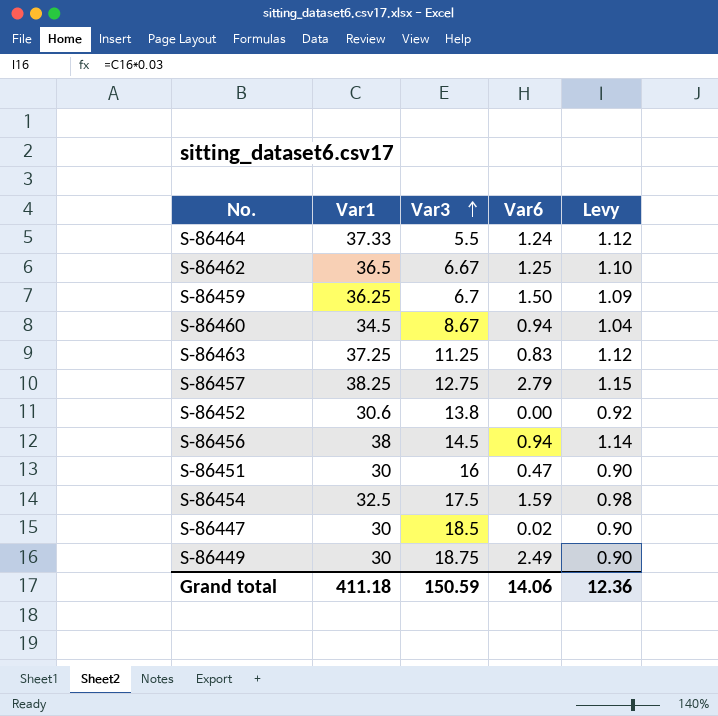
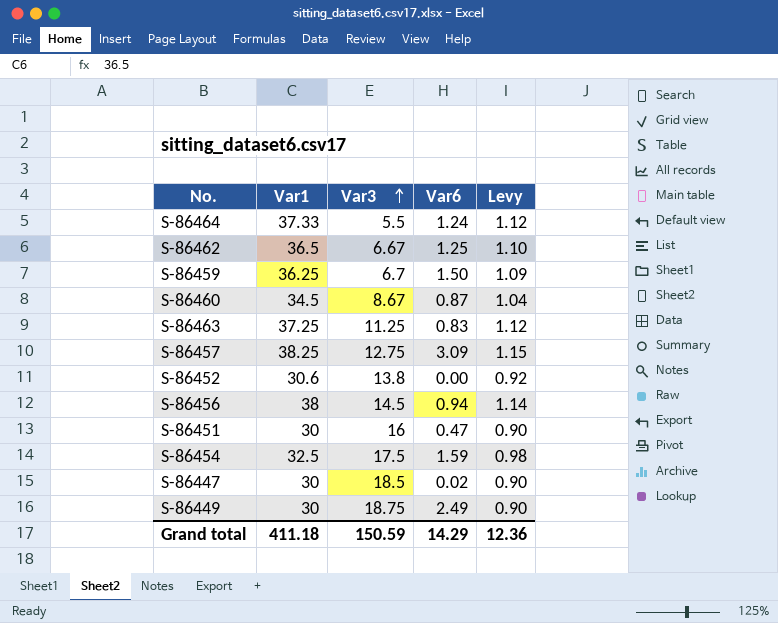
S-86460 | Var6: 0.94 -> 0.87
S-86457 | Var6: 2.79 -> 3.09
Grand total | Var6: 14.06 -> 14.29

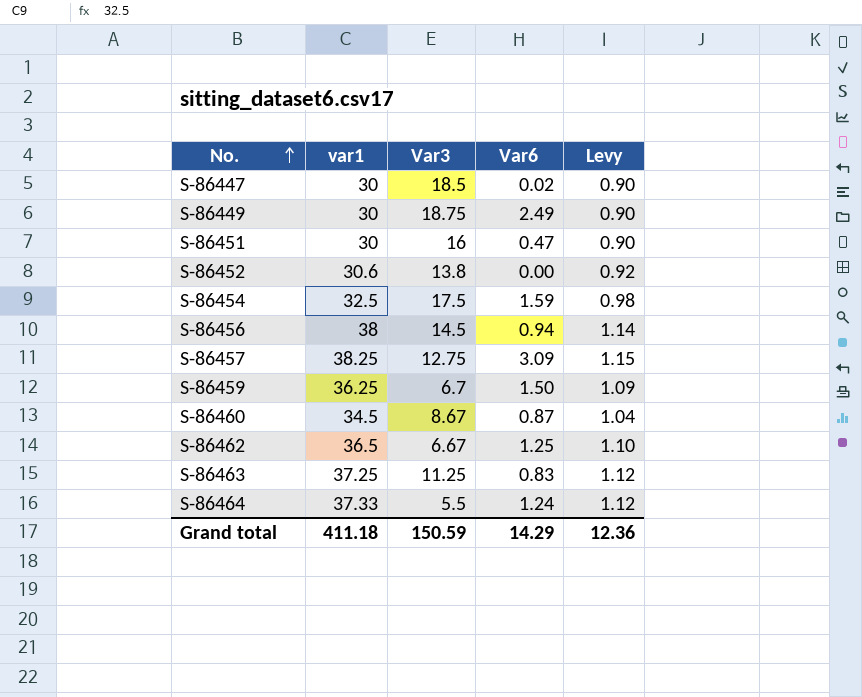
row order: Var3 ascending -> No. ascending
column name: Var1 -> var1

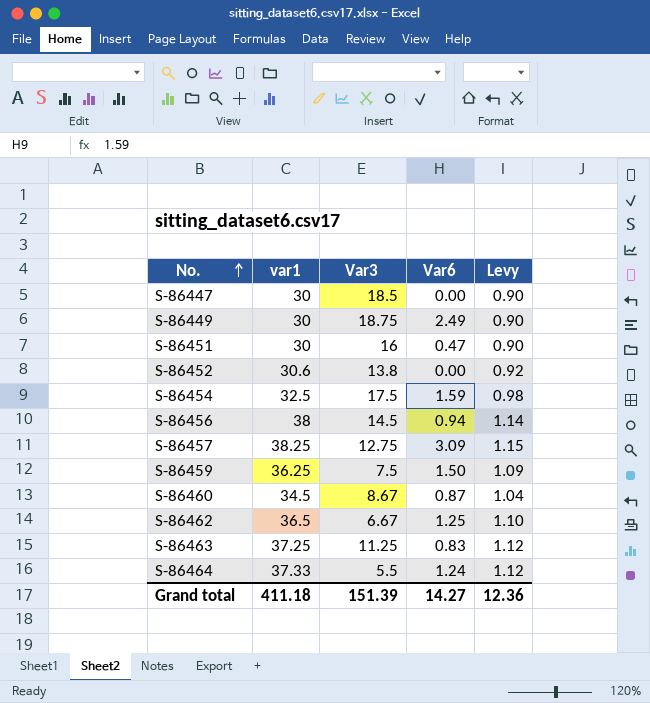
S-86447 | Var6: 0.02 -> 0.00
S-86459 | Var3: 6.7 -> 7.5
Grand total | Var3: 150.59 -> 151.39
Grand total | Var6: 14.29 -> 14.27

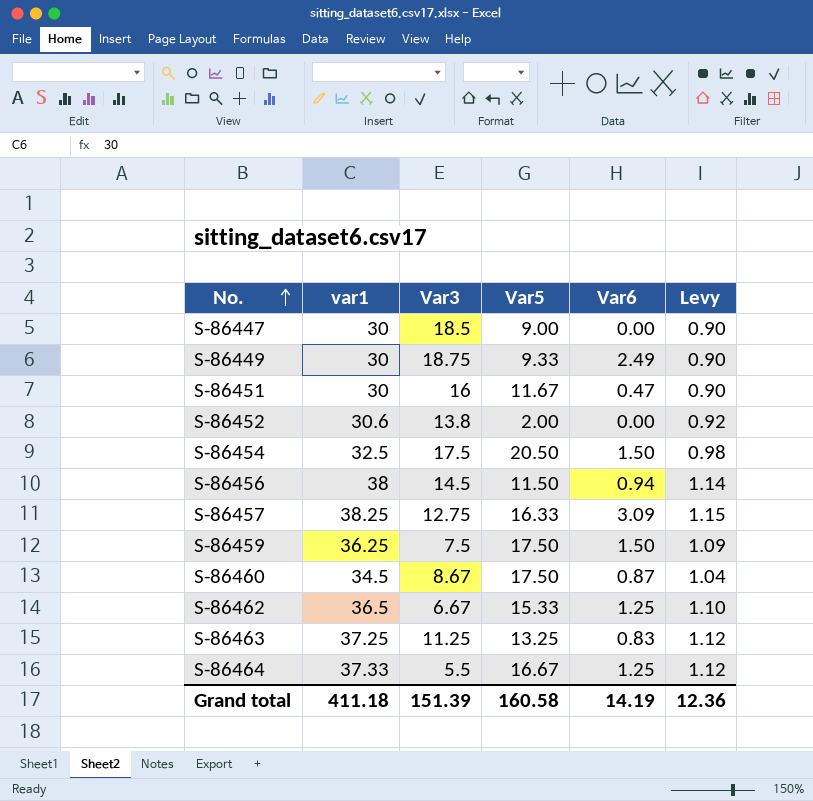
column Var5 | position: none -> 4
S-86454 | Var6: 1.59 -> 1.50
S-86464 | Var6: 1.24 -> 1.25
Grand total | Var6: 14.27 -> 14.19

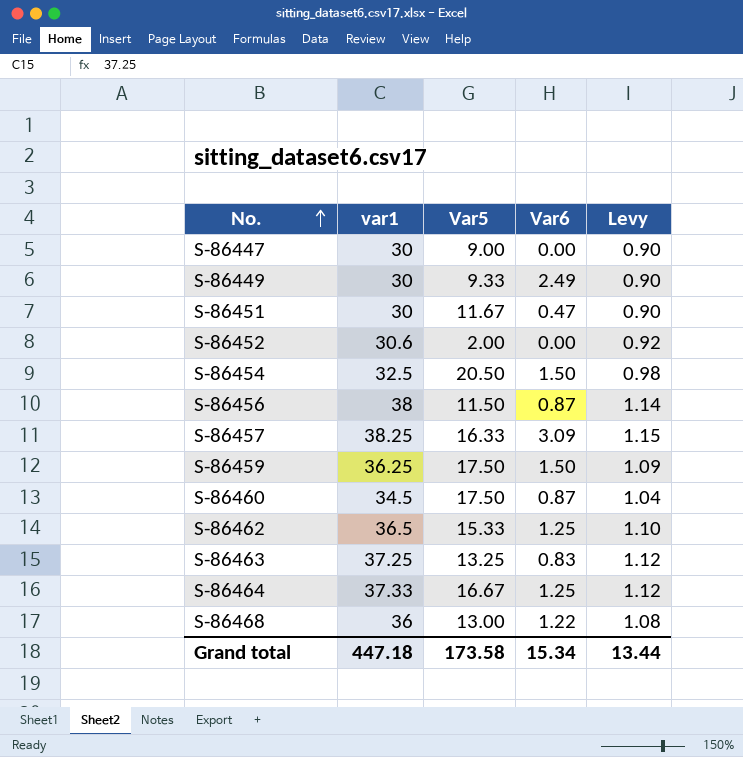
column Var3 | position: 3 -> none
S-86456 | Var6: 0.94 -> 0.87
row S-86468: none -> 36 | 13.00 | 1.22 | 1.08
Grand total | var1: 411.18 -> 447.18
Grand total | Var5: 160.58 -> 173.58
Grand total | Var6: 14.19 -> 15.34
Grand total | Levy: 12.36 -> 13.44

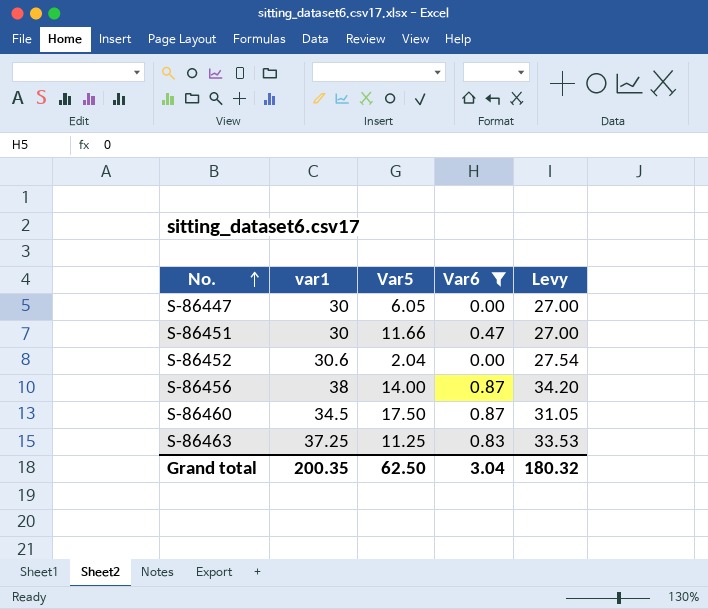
filter: none -> Var6 <= 0.87
column Levy | formula: [var1] * 0.03 -> [var1] * 0.9
S-86447 | Var5: 9.00 -> 6.05
S-86451 | Var5: 11.67 -> 11.66
S-86452 | Var5: 2.00 -> 2.04
S-86456 | Var5: 11.50 -> 14.00
S-86463 | Var5: 13.25 -> 11.25
Grand total | var1: 447.18 -> 200.35
Grand total | Var5: 173.58 -> 62.50
Grand total | Var6: 15.34 -> 3.04
Grand total | Levy: 13.44 -> 180.32

